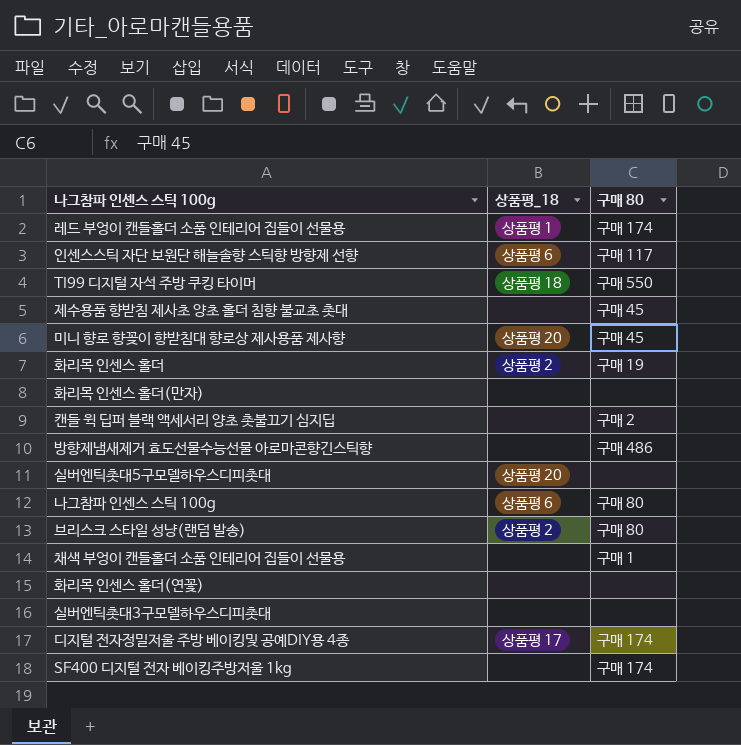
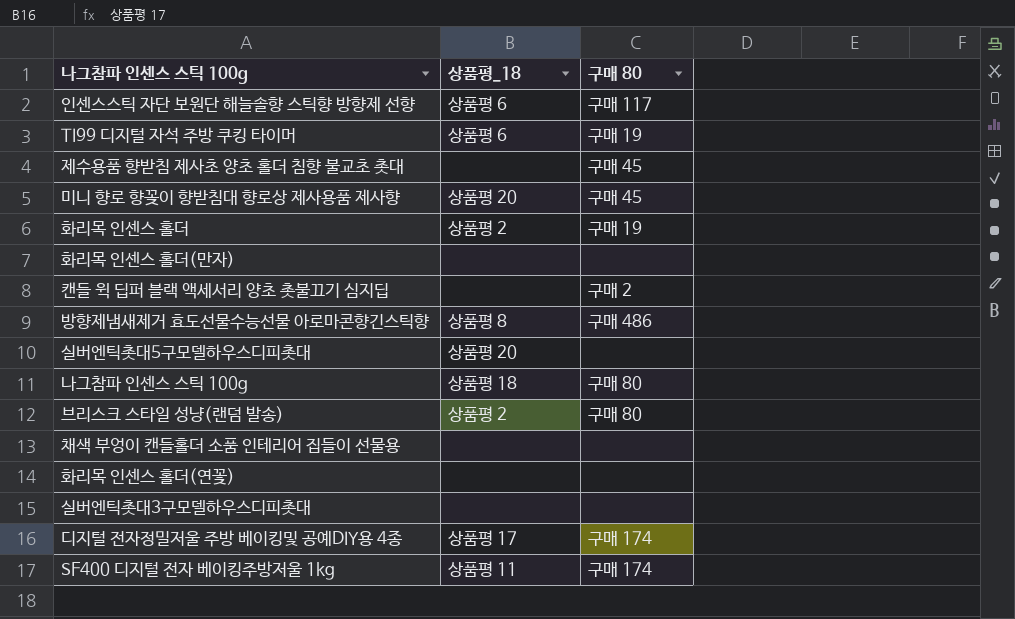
row 레드 부엉이 캔들홀더 소품 인테리어 집들이 선물용: 상품평 1 | 구매 174 -> none
TI99 디지털 자석 주방 쿠킹 타이머 | 상품평_18: 상품평 18 -> 상품평 6
TI99 디지털 자석 주방 쿠킹 타이머 | 구매 80: 구매 550 -> 구매 19
방향제냄새제거 효도선물수능선물 아로마콘향긴스틱향 | 상품평_18: none -> 상품평 8
나그참파 인센스 스틱 100g | 상품평_18: 상품평 6 -> 상품평 18
채색 부엉이 캔들홀더 소품 인테리어 집들이 선물용 | 구매 80: 구매 1 -> none
SF400 디지털 전자 베이킹주방저울 1kg | 상품평_18: none -> 상품평 11

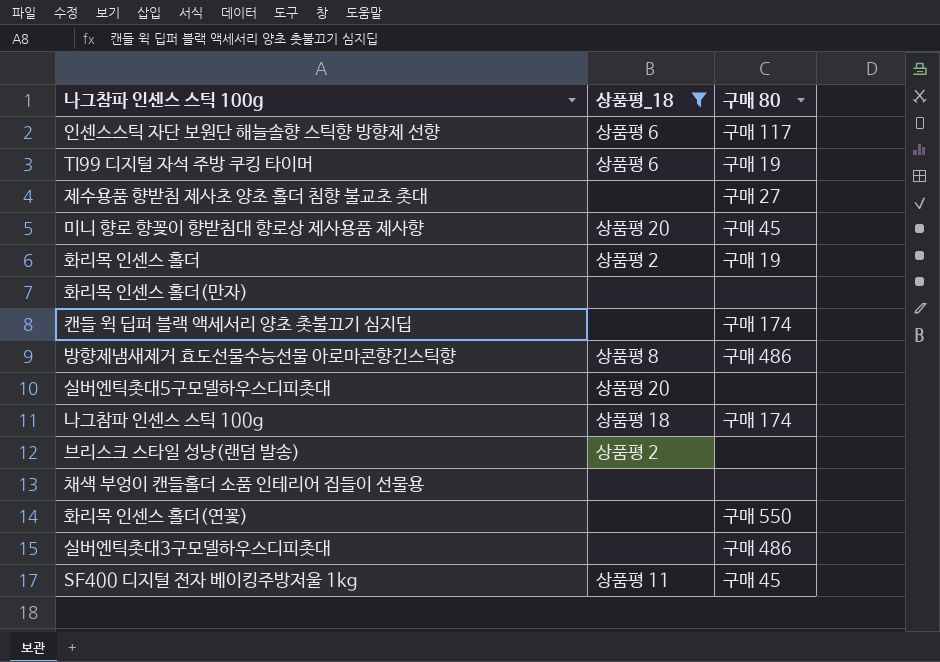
filter: none -> 상품평_18 != 상품평 17
제수용품 향받침 제사초 양초 홀더 침향 불교초 촛대 | 구매 80: 구매 45 -> 구매 27
캔들 윅 딥퍼 블랙 액세서리 양초 촛불끄기 심지딥 | 구매 80: 구매 2 -> 구매 174
나그참파 인센스 스틱 100g | 구매 80: 구매 80 -> 구매 174
브리스크 스타일 성냥(랜덤 발송) | 구매 80: 구매 80 -> none
화리목 인센스 홀더(연꽃) | 구매 80: none -> 구매 550
실버엔틱촛대3구모델하우스디피촛대 | 구매 80: none -> 구매 486
SF400 디지털 전자 베이킹주방저울 1kg | 구매 80: 구매 174 -> 구매 45

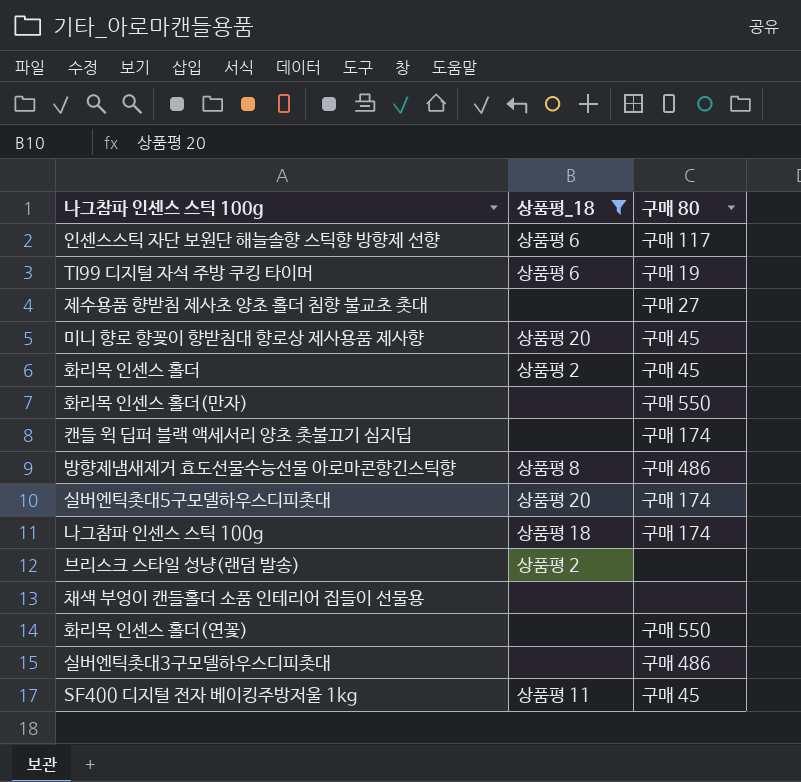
화리목 인센스 홀더 | 구매 80: 구매 19 -> 구매 45
화리목 인센스 홀더(만자) | 구매 80: none -> 구매 550
실버엔틱촛대5구모델하우스디피촛대 | 구매 80: none -> 구매 174

